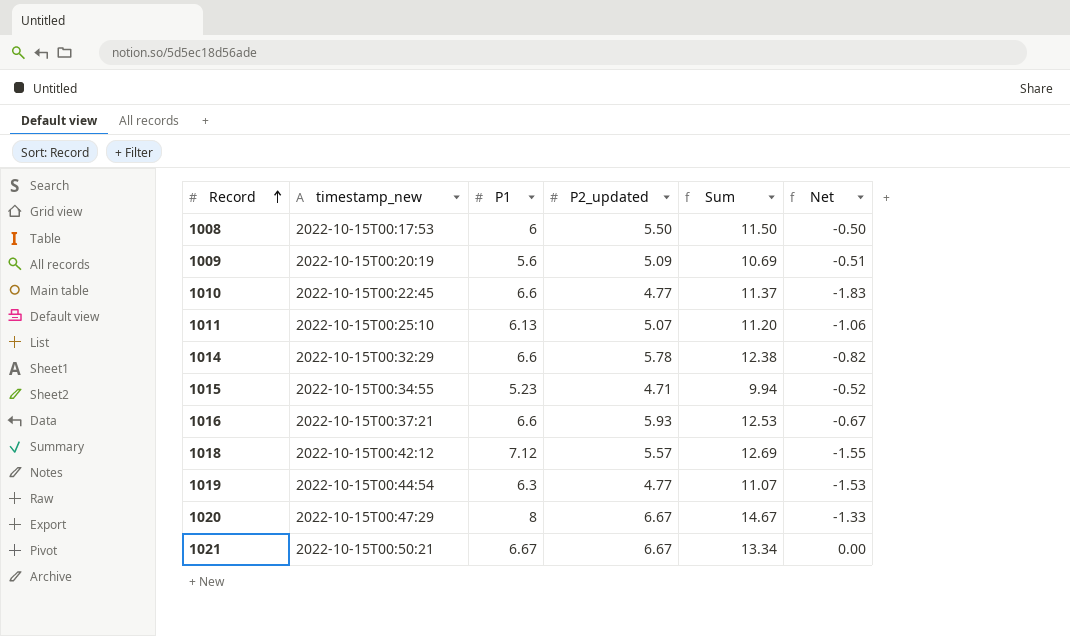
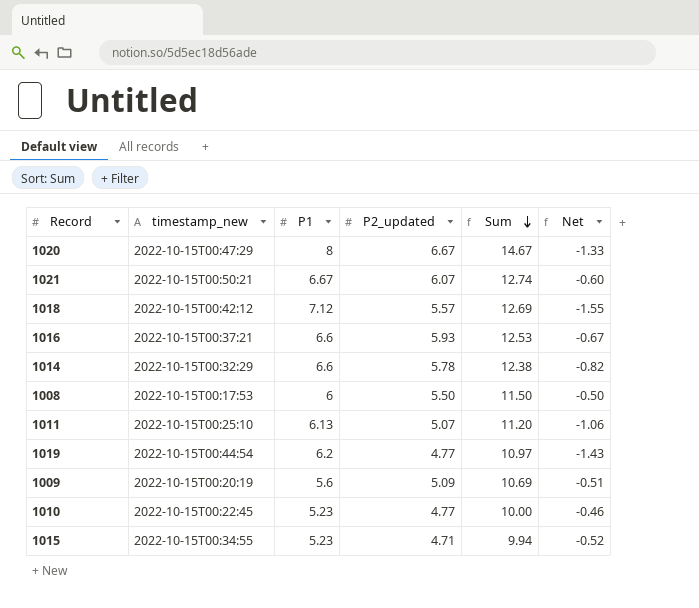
row order: Record ascending -> Sum descending
1021 | P2_updated: 6.67 -> 6.07
1021 | Sum: 13.34 -> 12.74
1021 | Net: 0.00 -> -0.60
1019 | P1: 6.3 -> 6.2
1019 | Sum: 11.07 -> 10.97
1019 | Net: -1.53 -> -1.43
1010 | P1: 6.6 -> 5.23
1010 | Sum: 11.37 -> 10.00
1010 | Net: -1.83 -> -0.46

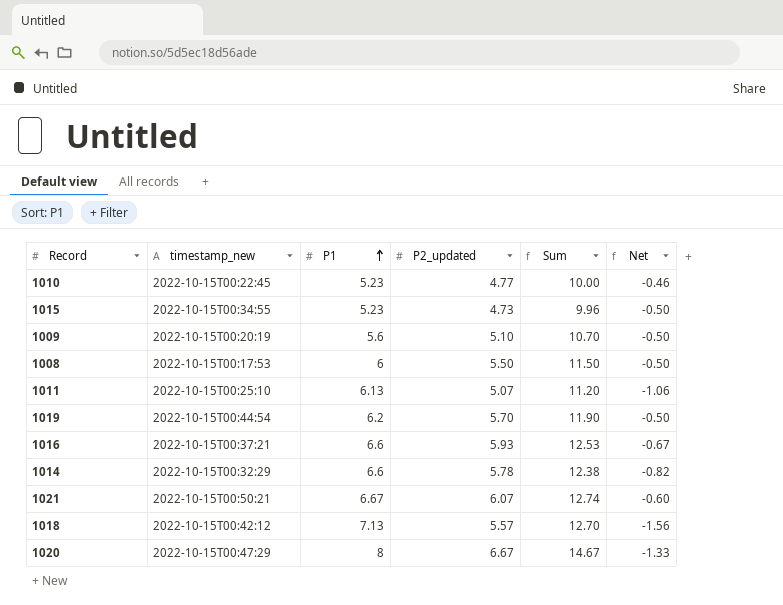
row order: Sum descending -> P1 ascending
1015 | P2_updated: 4.71 -> 4.73
1015 | Sum: 9.94 -> 9.96
1015 | Net: -0.52 -> -0.50
1009 | P2_updated: 5.09 -> 5.10
1009 | Sum: 10.69 -> 10.70
1009 | Net: -0.51 -> -0.50
1019 | P2_updated: 4.77 -> 5.70
1019 | Sum: 10.97 -> 11.90
1019 | Net: -1.43 -> -0.50
1018 | P1: 7.12 -> 7.13
1018 | Sum: 12.69 -> 12.70
1018 | Net: -1.55 -> -1.56

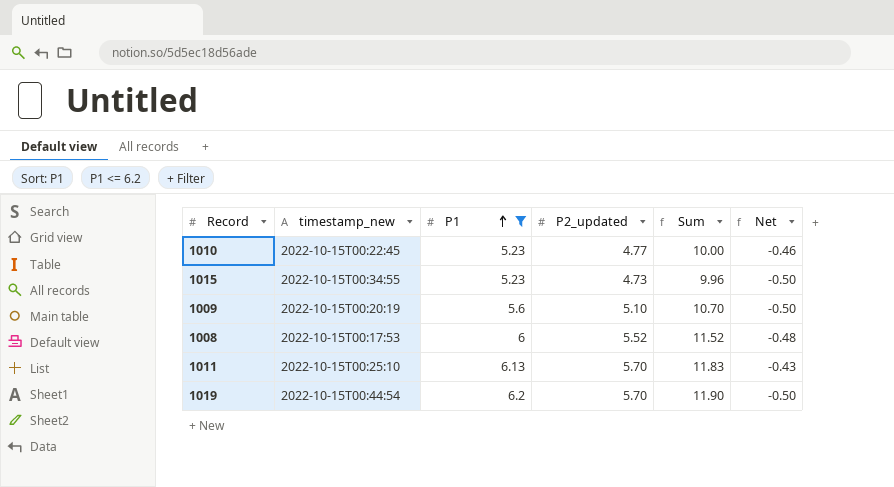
filter: none -> P1 <= 6.2
1008 | P2_updated: 5.50 -> 5.52
1008 | Sum: 11.50 -> 11.52
1008 | Net: -0.50 -> -0.48
1011 | P2_updated: 5.07 -> 5.70
1011 | Sum: 11.20 -> 11.83
1011 | Net: -1.06 -> -0.43

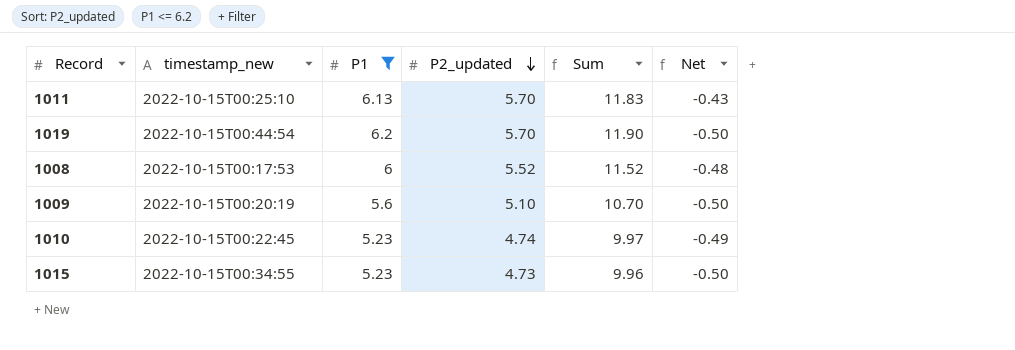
row order: P1 ascending -> P2_updated descending
1010 | P2_updated: 4.77 -> 4.74
1010 | Sum: 10.00 -> 9.97
1010 | Net: -0.46 -> -0.49

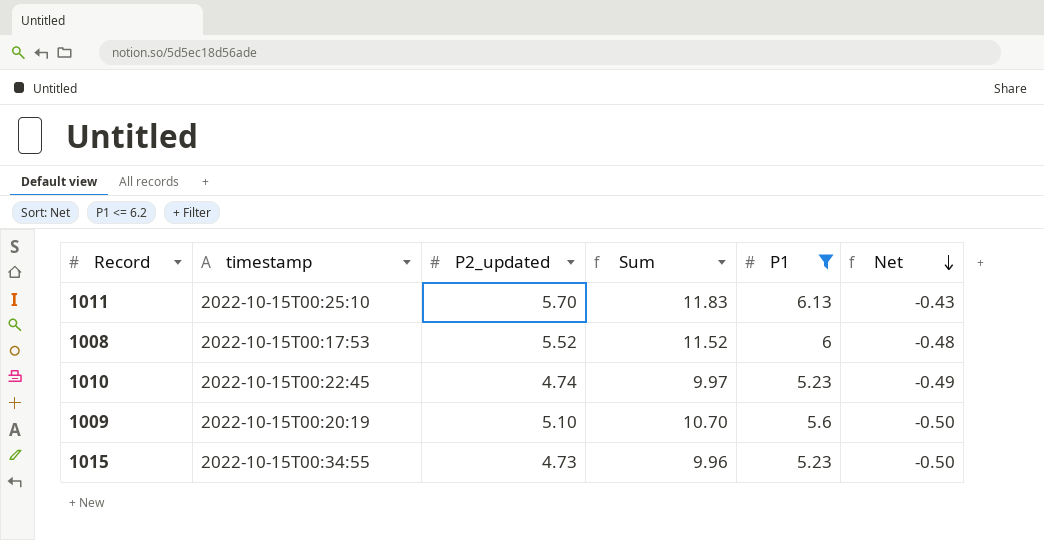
row order: P2_updated descending -> Net descending
column name: timestamp_new -> timestamp
column P1 | position: 3 -> 5
row 1019: 2022-10-15T00:44:54 | 6.2 | 5.70 | 11.90 | -0.50 -> none

